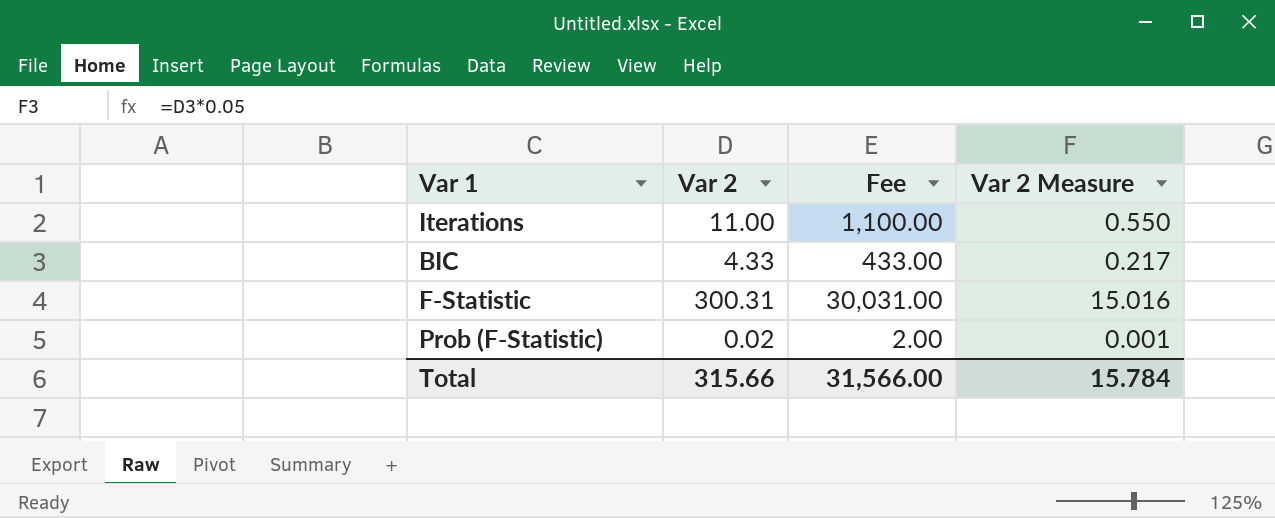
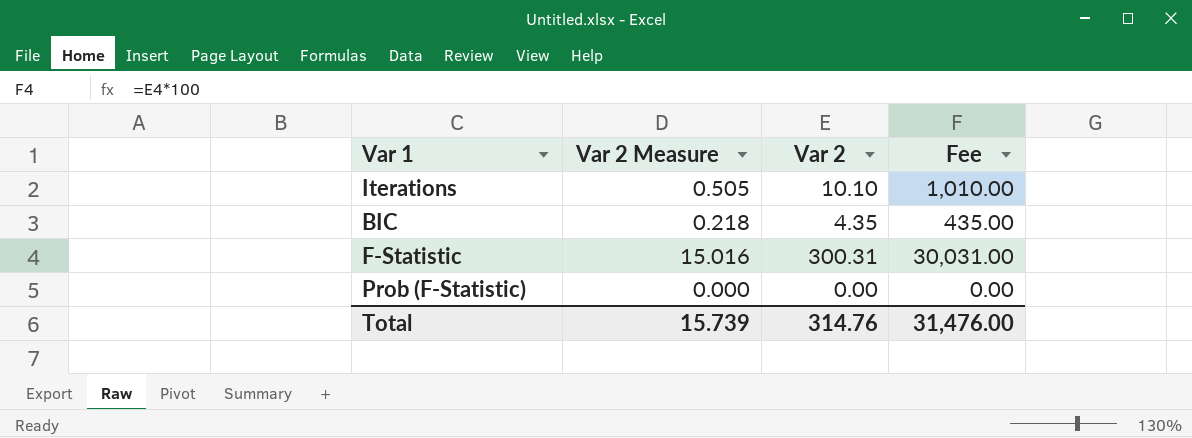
column Var 2 Measure | position: 4 -> 2
Iterations | Var 2 Measure: 0.550 -> 0.505
Iterations | Var 2: 11.00 -> 10.10
Iterations | Fee: 1,100.00 -> 1,010.00
BIC | Var 2 Measure: 0.217 -> 0.218
BIC | Var 2: 4.33 -> 4.35
BIC | Fee: 433.00 -> 435.00
Prob (F-Statistic) | Var 2 Measure: 0.001 -> 0.000
Prob (F-Statistic) | Var 2: 0.02 -> 0.00
Prob (F-Statistic) | Fee: 2.00 -> 0.00
Total | Var 2 Measure: 15.784 -> 15.739
Total | Var 2: 315.66 -> 314.76
Total | Fee: 31,566.00 -> 31,476.00

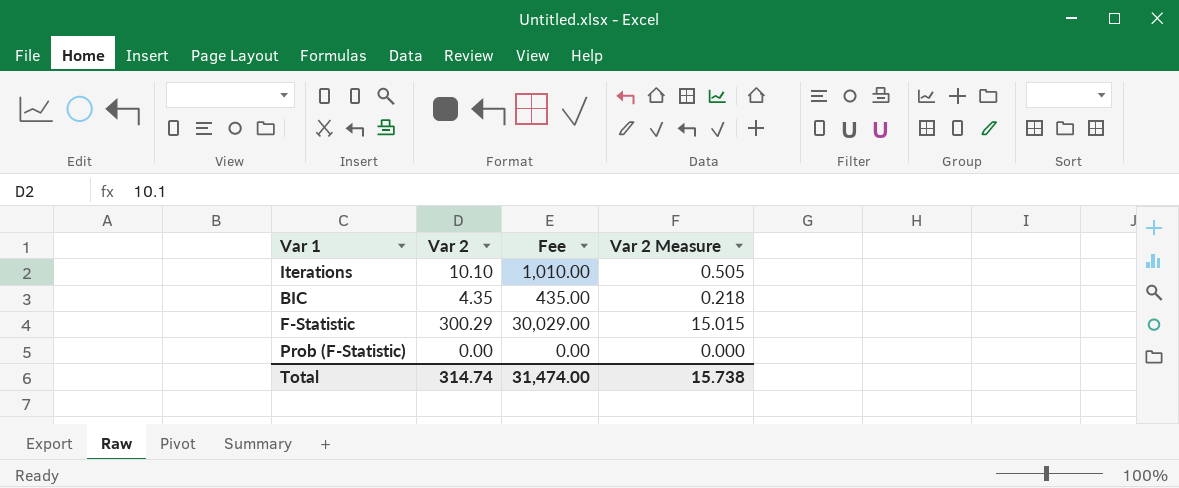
column Var 2 Measure | position: 2 -> 4
F-Statistic | Var 2: 300.31 -> 300.29
F-Statistic | Fee: 30,031.00 -> 30,029.00
F-Statistic | Var 2 Measure: 15.016 -> 15.015
Total | Var 2: 314.76 -> 314.74
Total | Fee: 31,476.00 -> 31,474.00
Total | Var 2 Measure: 15.739 -> 15.738

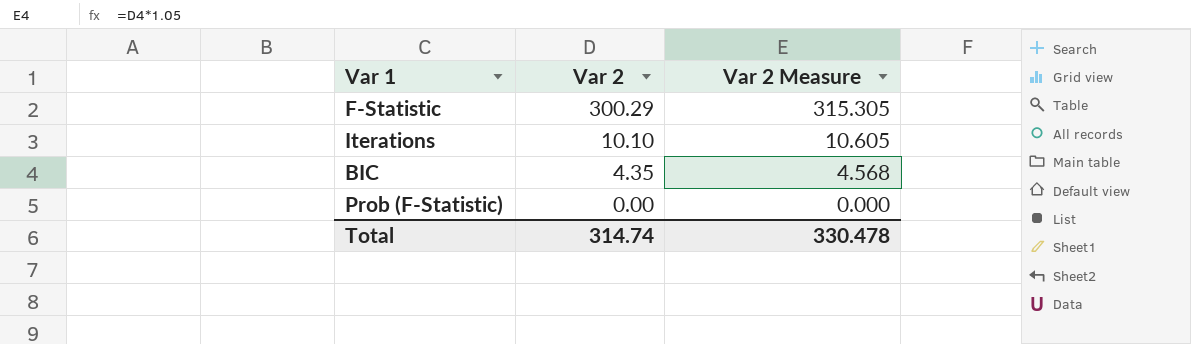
row order: none -> Var 2 descending
column Fee | formula: [Var 2] * 100 -> none
column Var 2 Measure | formula: [Var 2] * 0.05 -> [Var 2] * 1.05
Total | Var 2 Measure: 15.738 -> 330.478

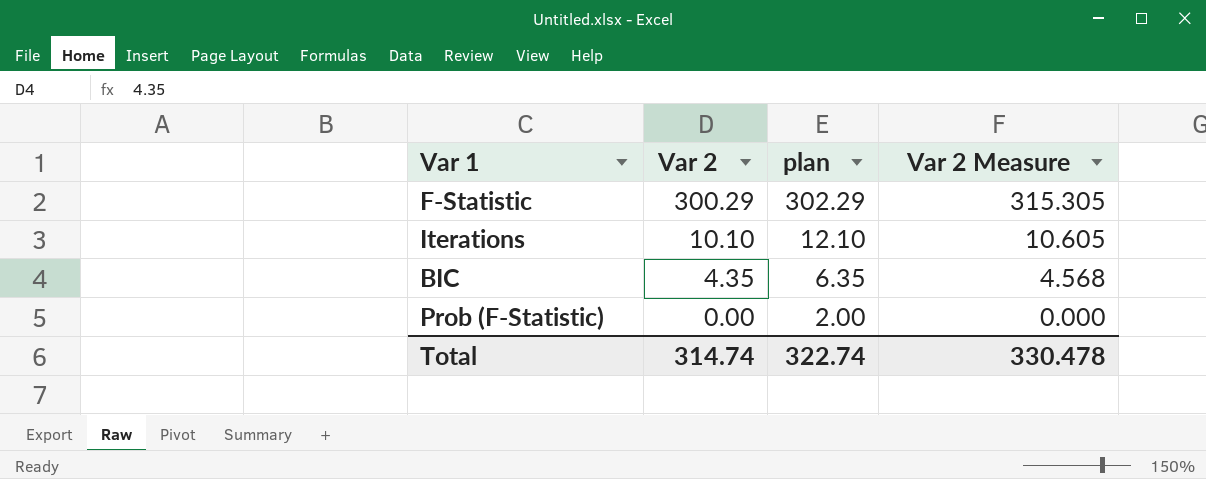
column plan | formula: none -> [Var 2] + 2

